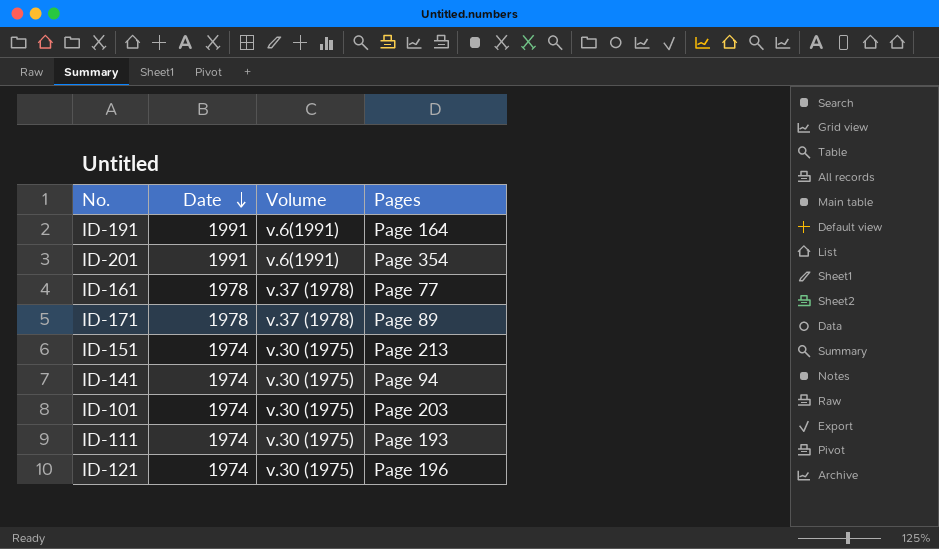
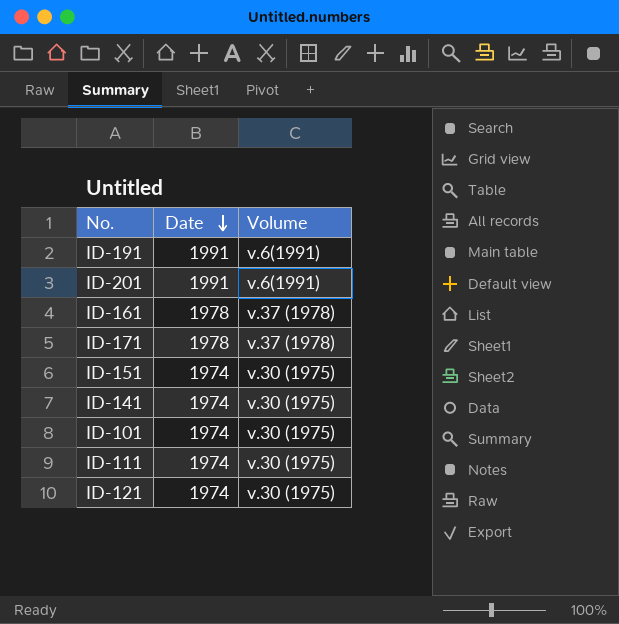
column Pages | position: 4 -> none

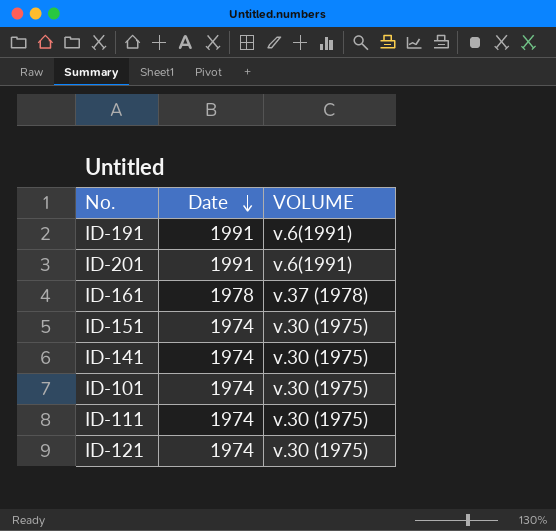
column name: Volume -> VOLUME
row ID-171: 1978 | v.37 (1978) -> none

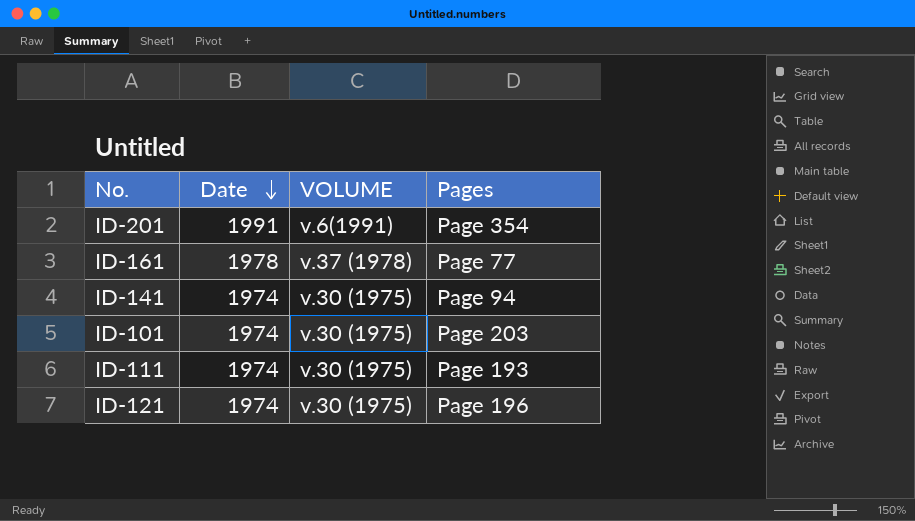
column Pages | position: none -> 4
row ID-191: 1991 | v.6(1991) -> none
row ID-151: 1974 | v.30 (1975) -> none

